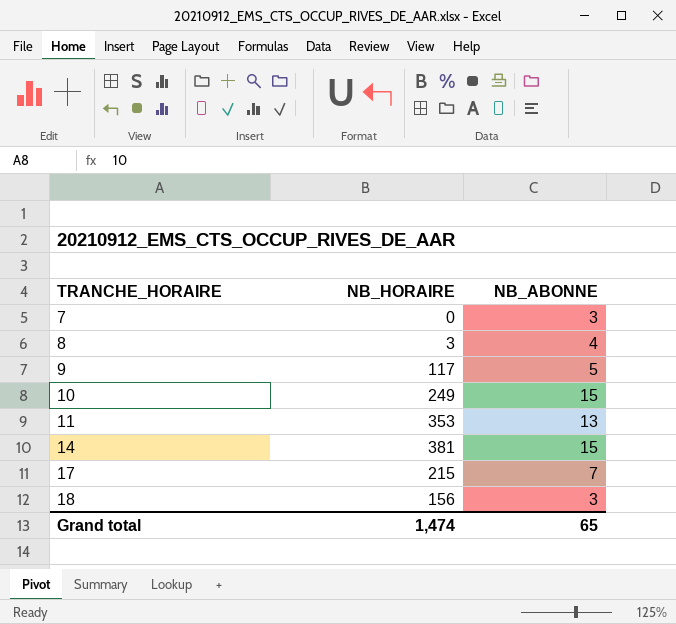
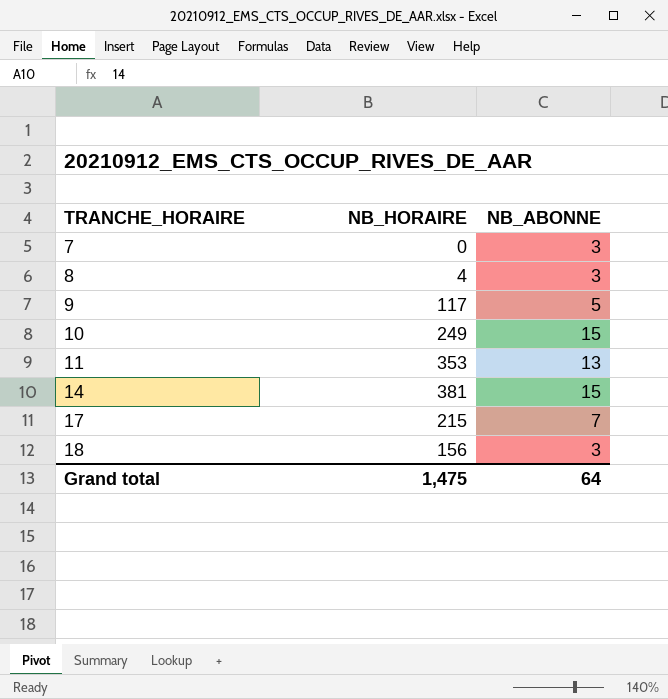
8 | NB_HORAIRE: 3 -> 4
8 | NB_ABONNE: 4 -> 3
Grand total | NB_HORAIRE: 1,474 -> 1,475
Grand total | NB_ABONNE: 65 -> 64

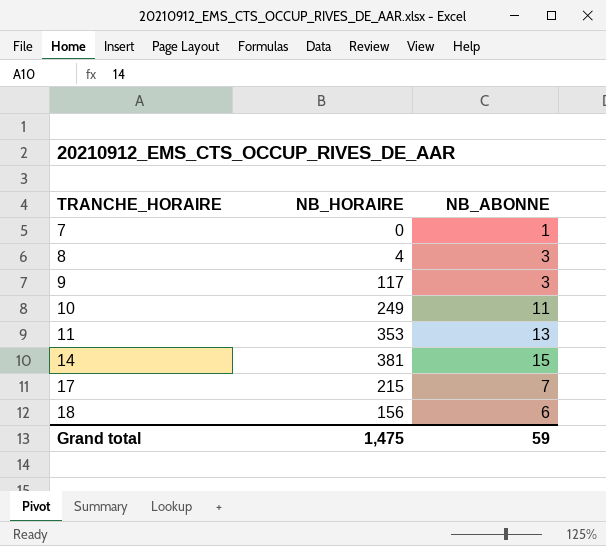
7 | NB_ABONNE: 3 -> 1
9 | NB_ABONNE: 5 -> 3
10 | NB_ABONNE: 15 -> 11
18 | NB_ABONNE: 3 -> 6
Grand total | NB_ABONNE: 64 -> 59

